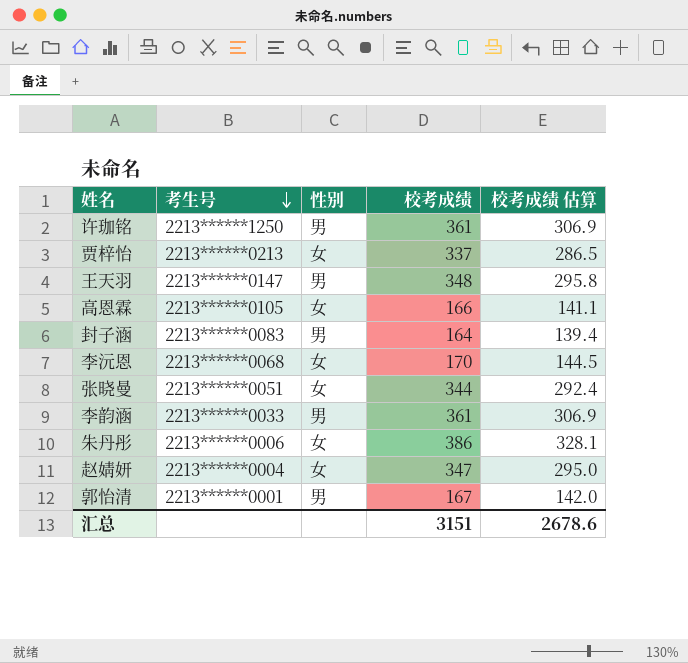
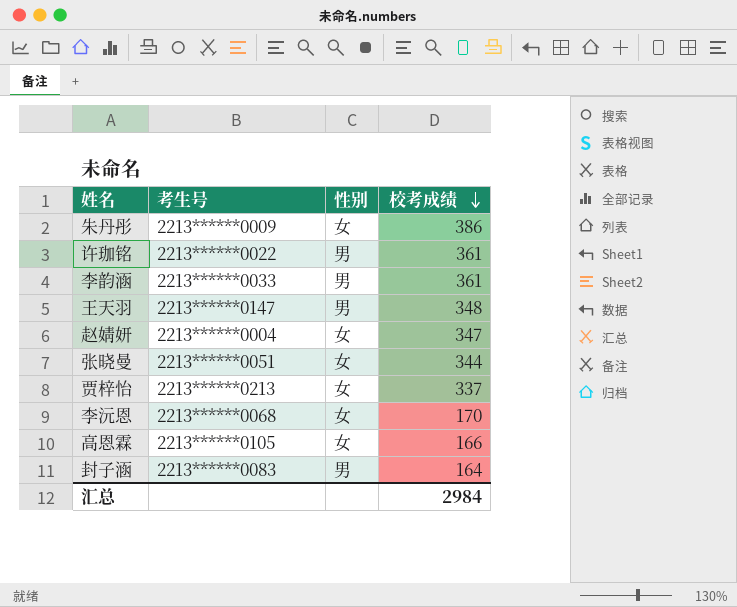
row order: 考生号 descending -> 校考成绩 descending
column 校考成绩 估算 | formula: [校考成绩] * 0.85 -> none
row 郭怡清: 2213******0001 | 男 | 167 | 142.0 -> none
朱丹彤 | 考生号: 2213******0006 -> 2213******0009
许珈铭 | 考生号: 2213******1250 -> 2213******0022
汇总 | 校考成绩: 3151 -> 2984

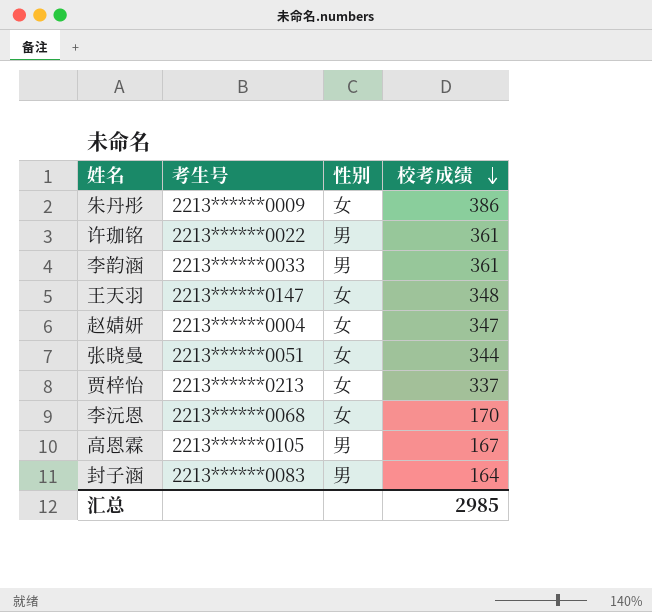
王天羽 | 性别: 男 -> 女
高恩霖 | 性别: 女 -> 男
高恩霖 | 校考成绩: 166 -> 167
汇总 | 校考成绩: 2984 -> 2985

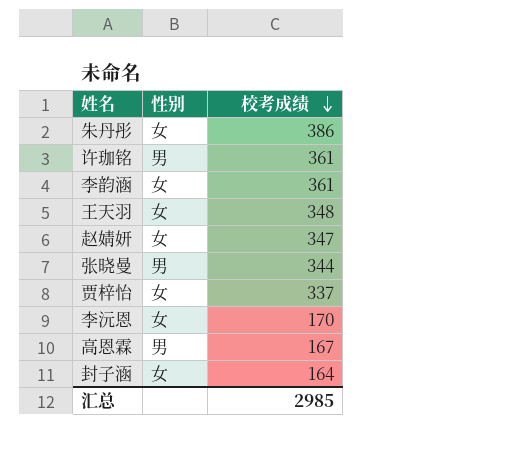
column 考生号 | position: 2 -> none
李韵涵 | 性别: 男 -> 女
张晓曼 | 性别: 女 -> 男
封子涵 | 性别: 男 -> 女

